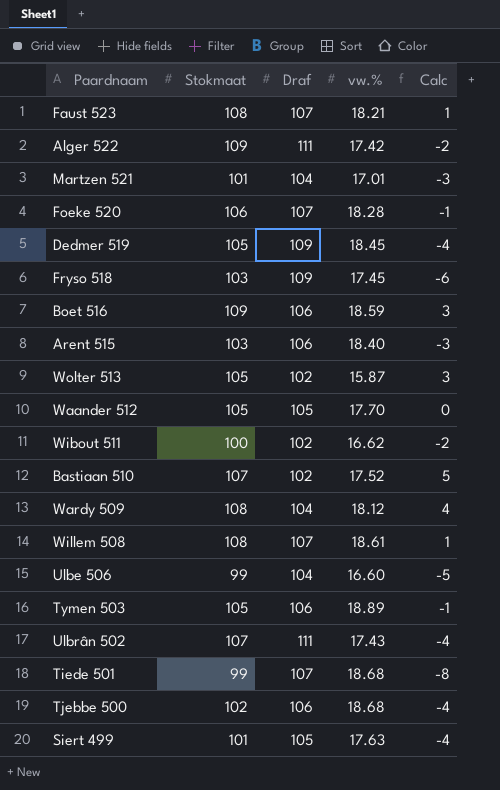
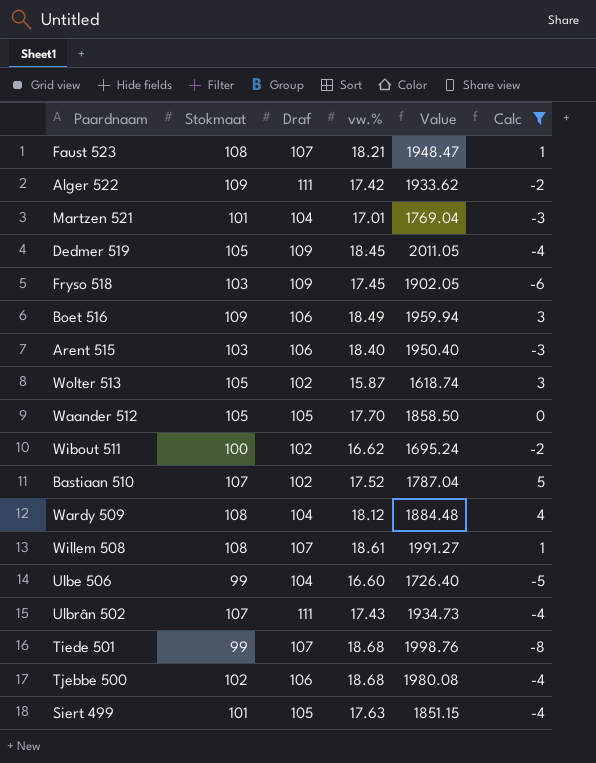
filter: none -> Calc != -1
column Value | formula: none -> [Draf] * [vw.%]
Boet 516 | vw.%: 18.59 -> 18.49

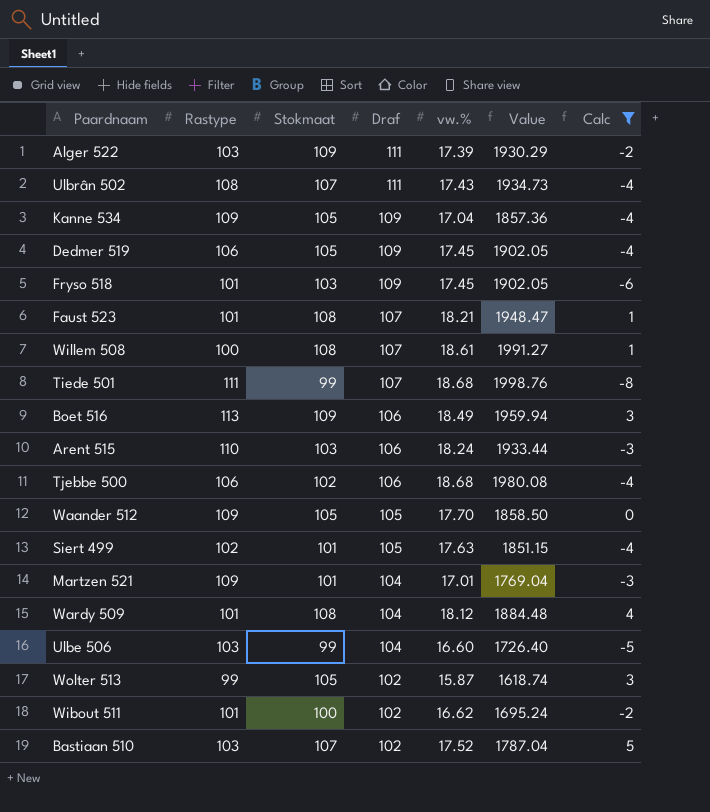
row order: none -> Draf descending
column Rastype | position: none -> 2
Alger 522 | vw.%: 17.42 -> 17.39
Alger 522 | Value: 1933.62 -> 1930.29
row Kanne 534: none -> 109 | 105 | 109 | 17.04 | 1857.36 | -4
Dedmer 519 | vw.%: 18.45 -> 17.45
Dedmer 519 | Value: 2011.05 -> 1902.05
Arent 515 | vw.%: 18.40 -> 18.24
Arent 515 | Value: 1950.40 -> 1933.44

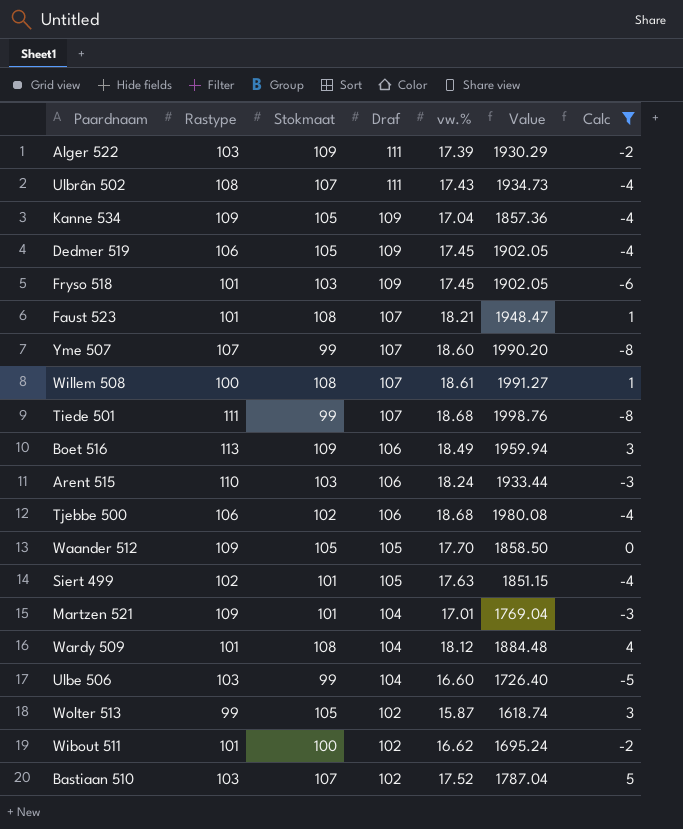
row Yme 507: none -> 107 | 99 | 107 | 18.60 | 1990.20 | -8

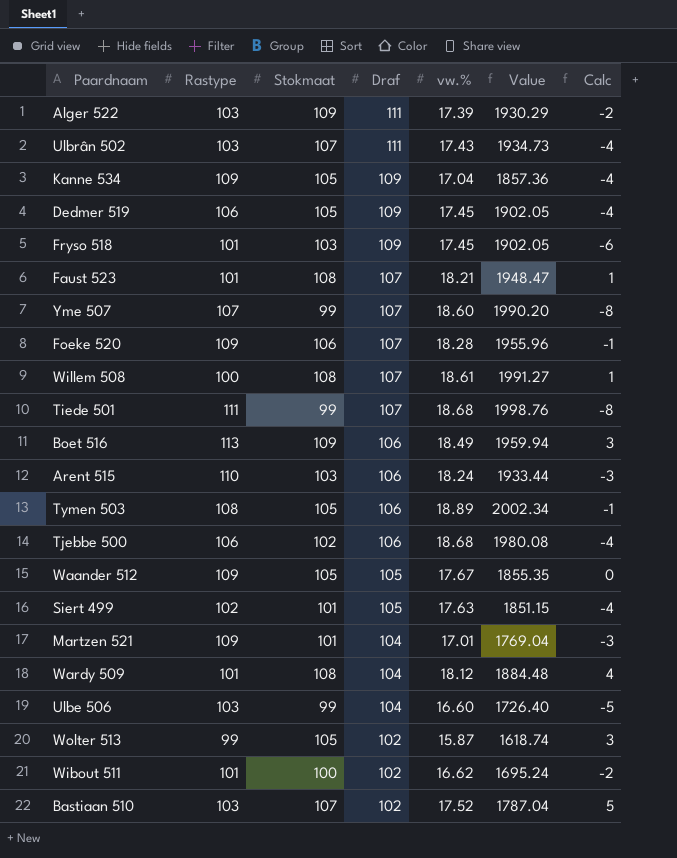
filter: Calc != -1 -> none
Ulbrân 502 | Rastype: 108 -> 103
Waander 512 | vw.%: 17.70 -> 17.67
Waander 512 | Value: 1858.50 -> 1855.35

